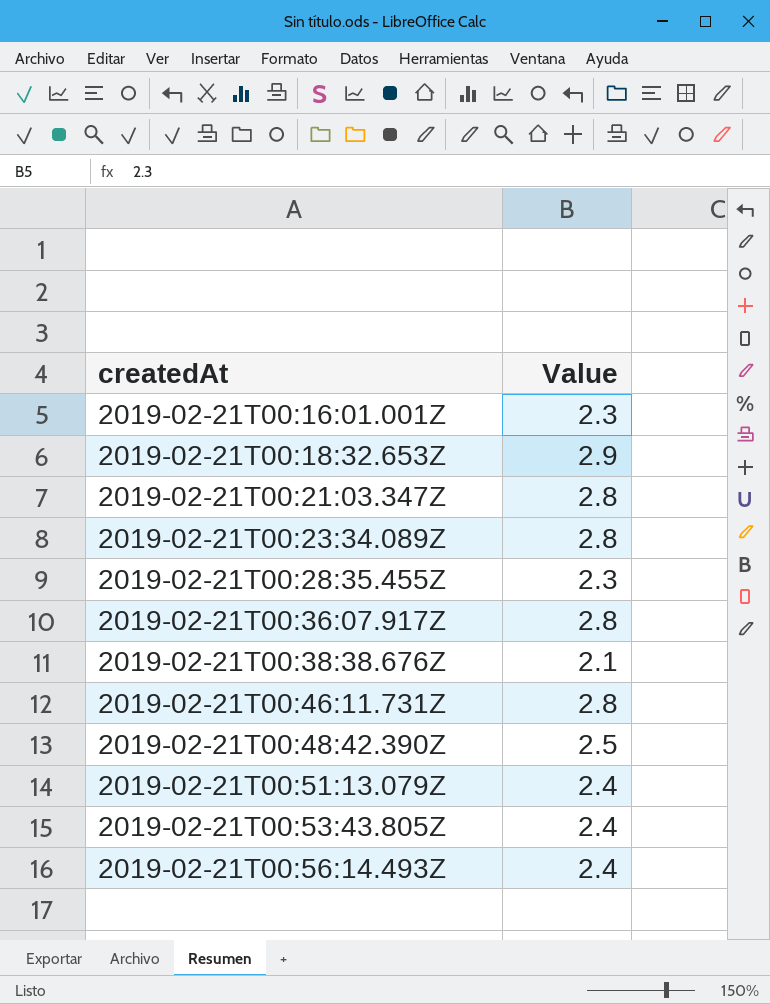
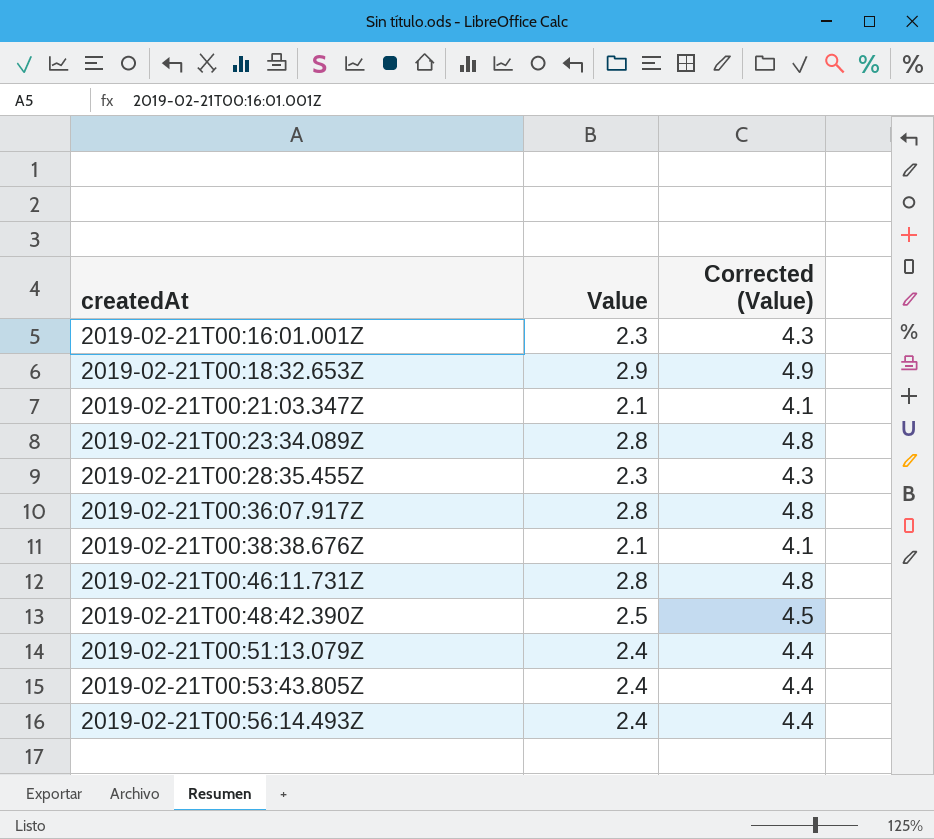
column Corrected (Value) | formula: none -> [Value] + 2
2019-02-21T00:21:03.347Z | Value: 2.8 -> 2.1

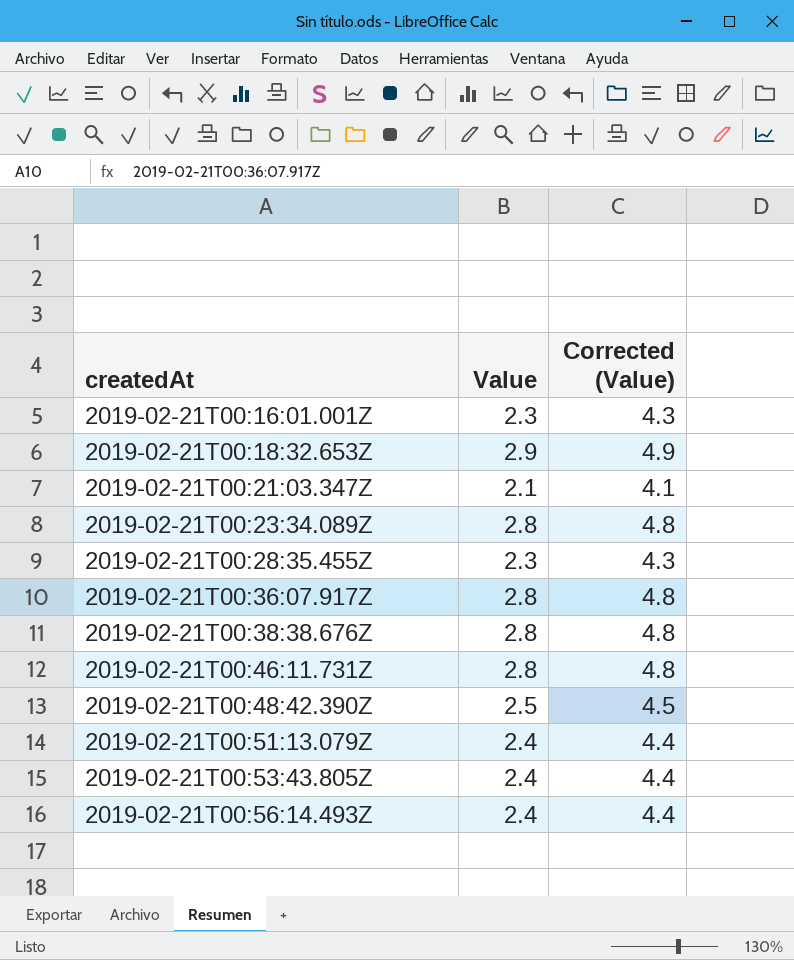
2019-02-21T00:38:38.676Z | Value: 2.1 -> 2.8
2019-02-21T00:38:38.676Z | Corrected (Value): 4.1 -> 4.8

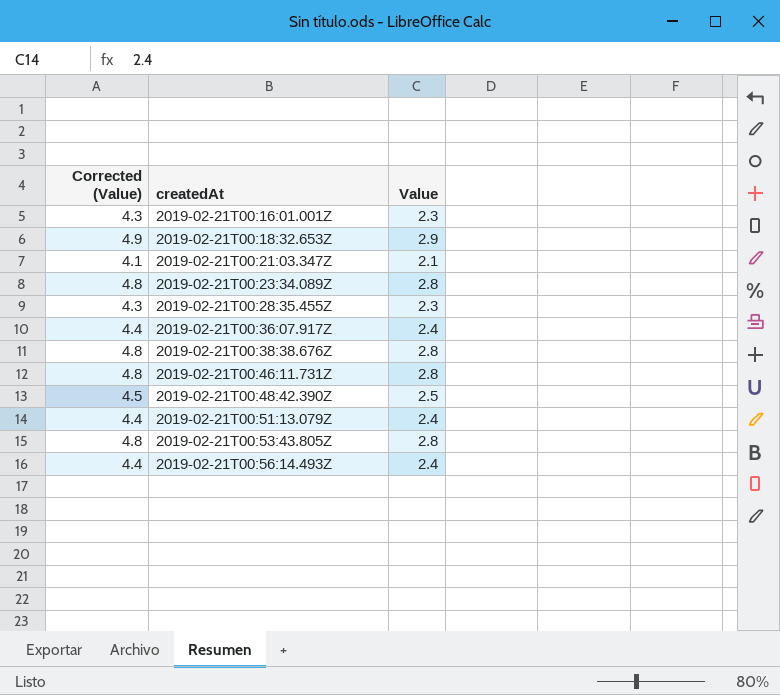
column Corrected (Value) | position: 3 -> 1
2019-02-21T00:36:07.917Z | Corrected (Value): 4.8 -> 4.4
2019-02-21T00:36:07.917Z | Value: 2.8 -> 2.4
2019-02-21T00:53:43.805Z | Corrected (Value): 4.4 -> 4.8
2019-02-21T00:53:43.805Z | Value: 2.4 -> 2.8

